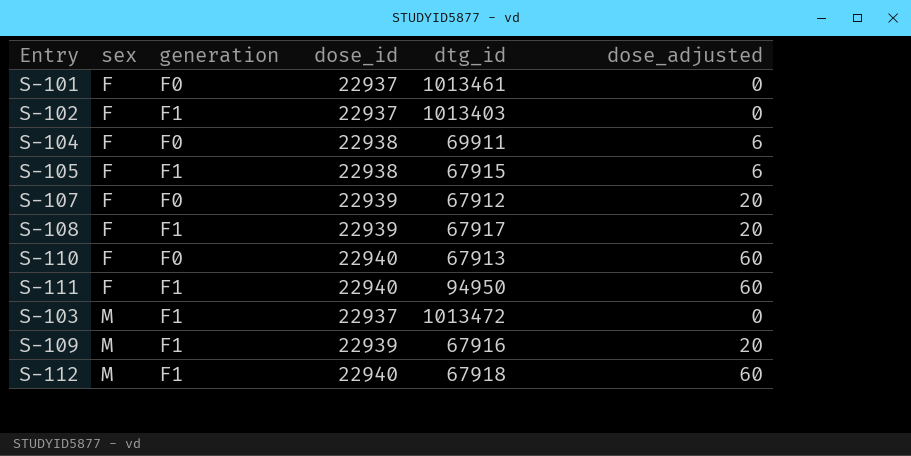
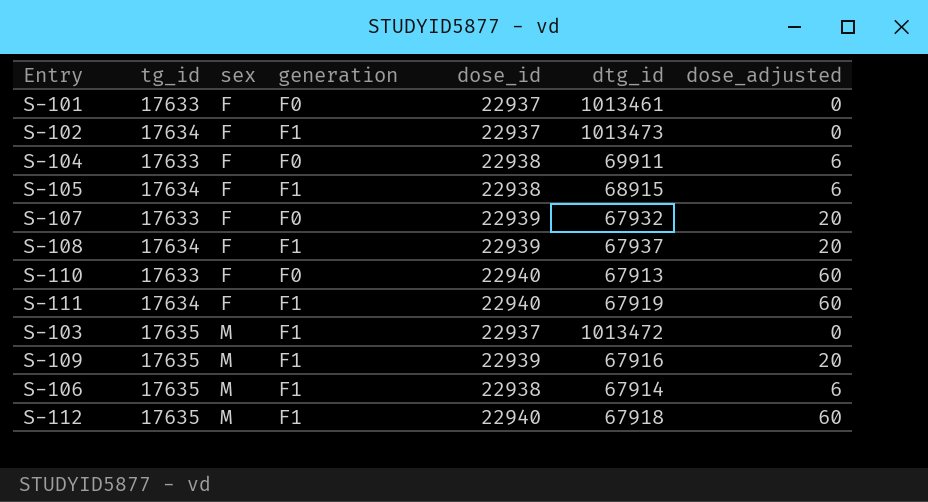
column tg_id | position: none -> 2
S-102 | dtg_id: 1013403 -> 1013473
S-105 | dtg_id: 67915 -> 68915
S-107 | dtg_id: 67912 -> 67932
S-108 | dtg_id: 67917 -> 67937
S-111 | dtg_id: 94950 -> 67919
row S-106: none -> 17635 | M | F1 | 22938 | 67914 | 6

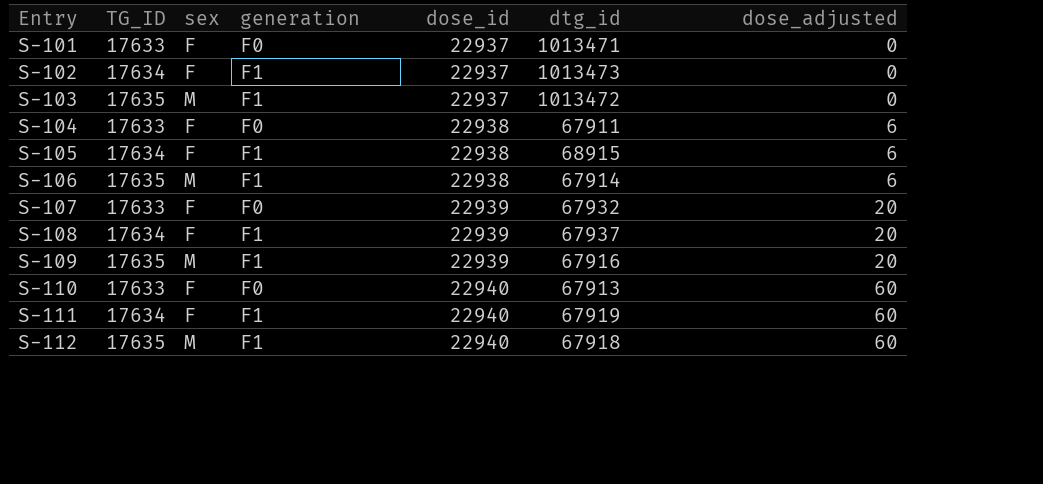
row order: sex ascending -> Entry ascending
column name: tg_id -> TG_ID
S-101 | dtg_id: 1013461 -> 1013471
S-104 | dtg_id: 69911 -> 67911

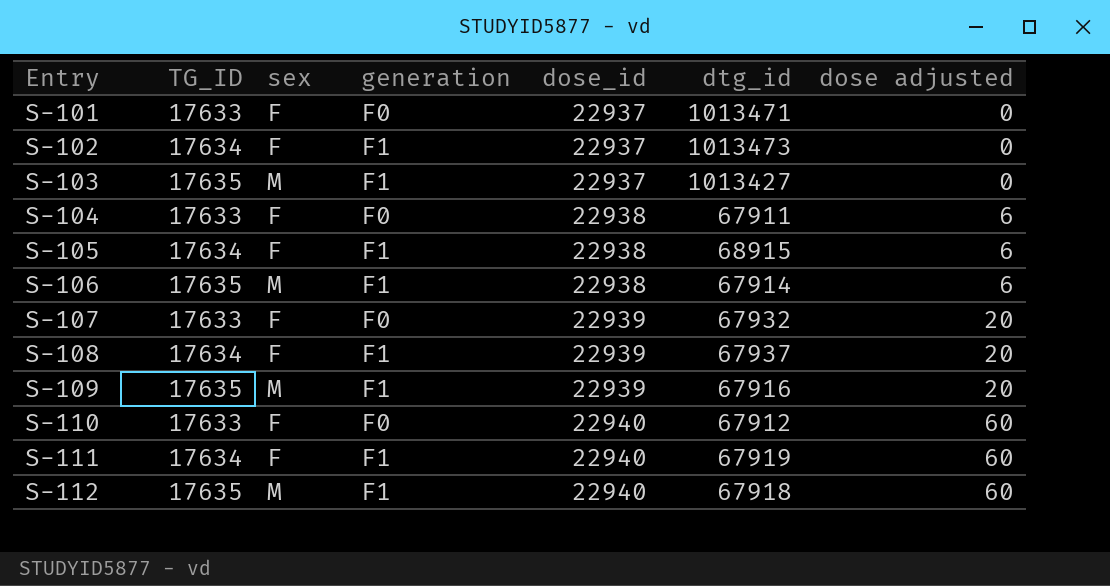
column name: dose_adjusted -> dose adjusted
S-103 | dtg_id: 1013472 -> 1013427
S-110 | dtg_id: 67913 -> 67912

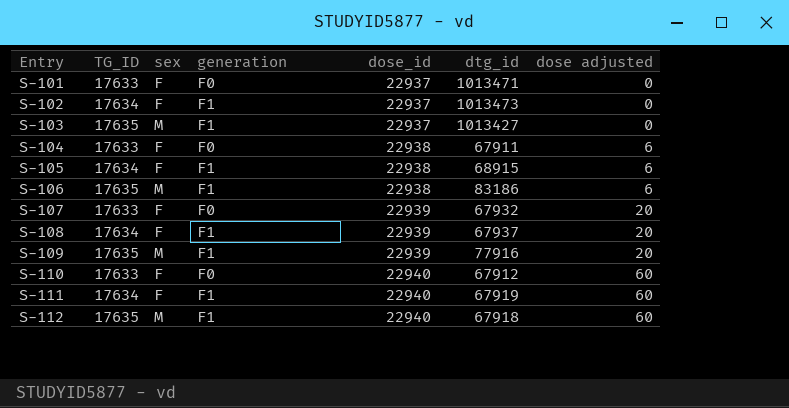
S-106 | dtg_id: 67914 -> 83186
S-109 | dtg_id: 67916 -> 77916

